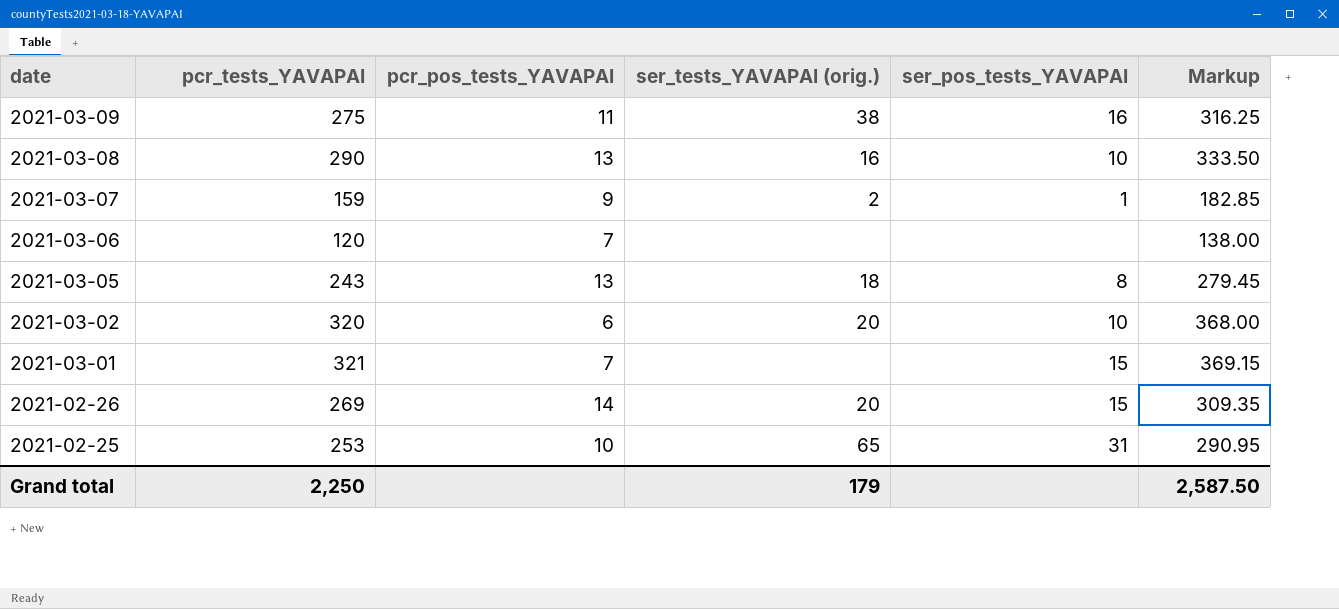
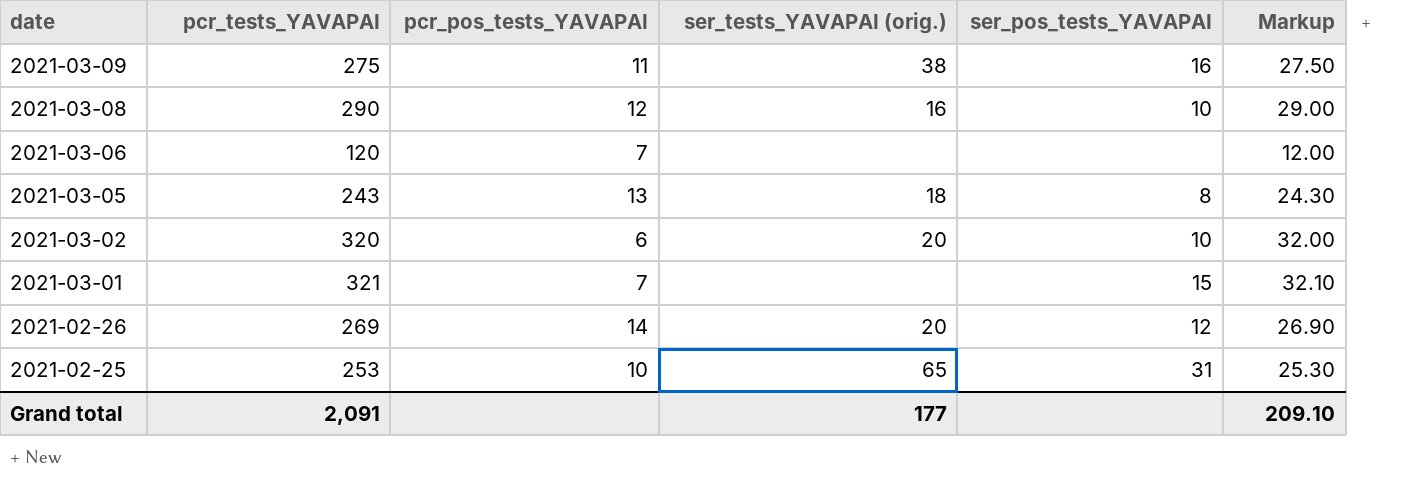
column Markup | formula: [pcr_tests_YAVAPAI] * 1.15 -> [pcr_tests_YAVAPAI] * 0.1
row 2021-03-07: 159 | 9 | 2 | 1 | 182.85 -> none
2021-03-08 | pcr_pos_tests_YAVAPAI: 13 -> 12
2021-02-26 | ser_pos_tests_YAVAPAI: 15 -> 12
Grand total | pcr_tests_YAVAPAI: 2,250 -> 2,091
Grand total | ser_tests_YAVAPAI (orig.): 179 -> 177
Grand total | Markup: 2,587.50 -> 209.10

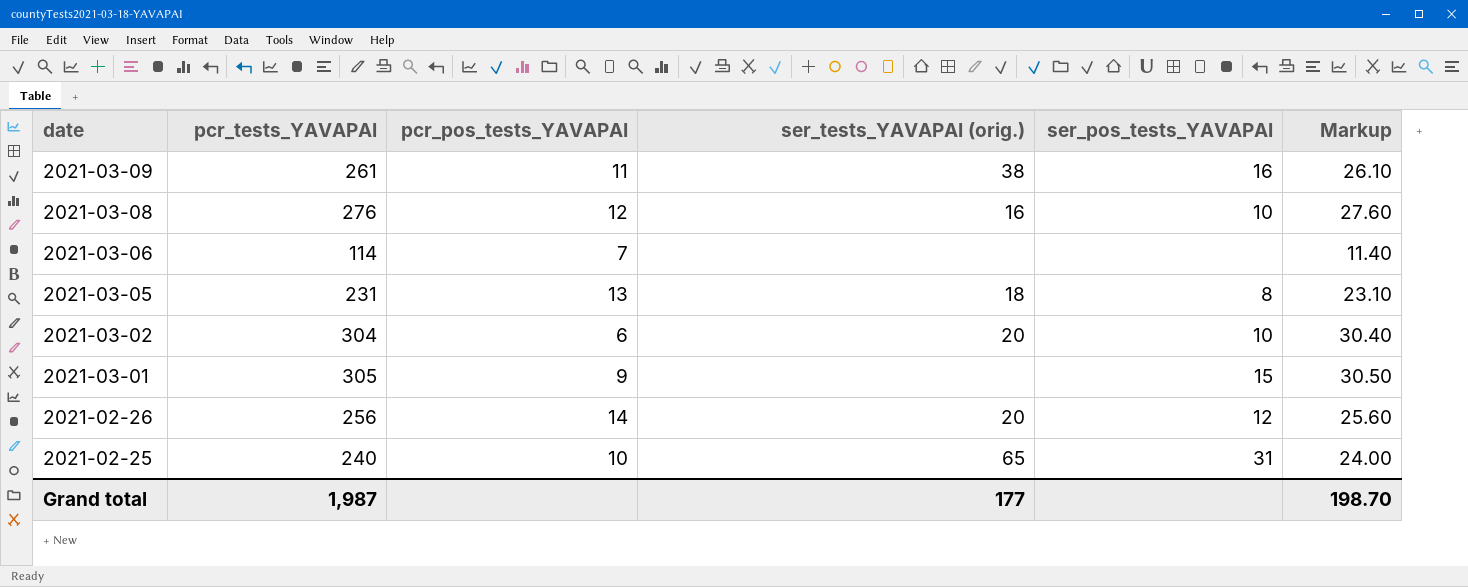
2021-03-09 | pcr_tests_YAVAPAI: 275 -> 261
2021-03-09 | Markup: 27.50 -> 26.10
2021-03-08 | pcr_tests_YAVAPAI: 290 -> 276
2021-03-08 | Markup: 29.00 -> 27.60
2021-03-06 | pcr_tests_YAVAPAI: 120 -> 114
2021-03-06 | Markup: 12.00 -> 11.40
2021-03-05 | pcr_tests_YAVAPAI: 243 -> 231
2021-03-05 | Markup: 24.30 -> 23.10
2021-03-02 | pcr_tests_YAVAPAI: 320 -> 304
2021-03-02 | Markup: 32.00 -> 30.40
2021-03-01 | pcr_tests_YAVAPAI: 321 -> 305
2021-03-01 | pcr_pos_tests_YAVAPAI: 7 -> 9
2021-03-01 | Markup: 32.10 -> 30.50
2021-02-26 | pcr_tests_YAVAPAI: 269 -> 256
2021-02-26 | Markup: 26.90 -> 25.60
2021-02-25 | pcr_tests_YAVAPAI: 253 -> 240
2021-02-25 | Markup: 25.30 -> 24.00
Grand total | pcr_tests_YAVAPAI: 2,091 -> 1,987
Grand total | Markup: 209.10 -> 198.70

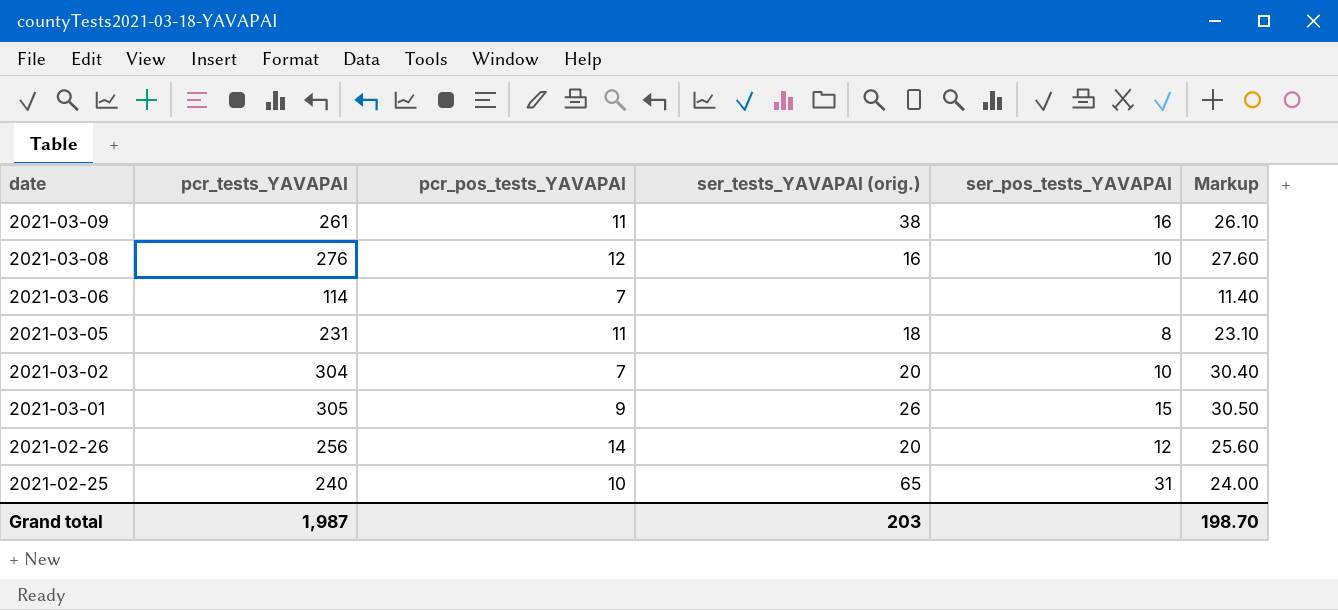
2021-03-05 | pcr_pos_tests_YAVAPAI: 13 -> 11
2021-03-02 | pcr_pos_tests_YAVAPAI: 6 -> 7
2021-03-01 | ser_tests_YAVAPAI (orig.): none -> 26
Grand total | ser_tests_YAVAPAI (orig.): 177 -> 203

